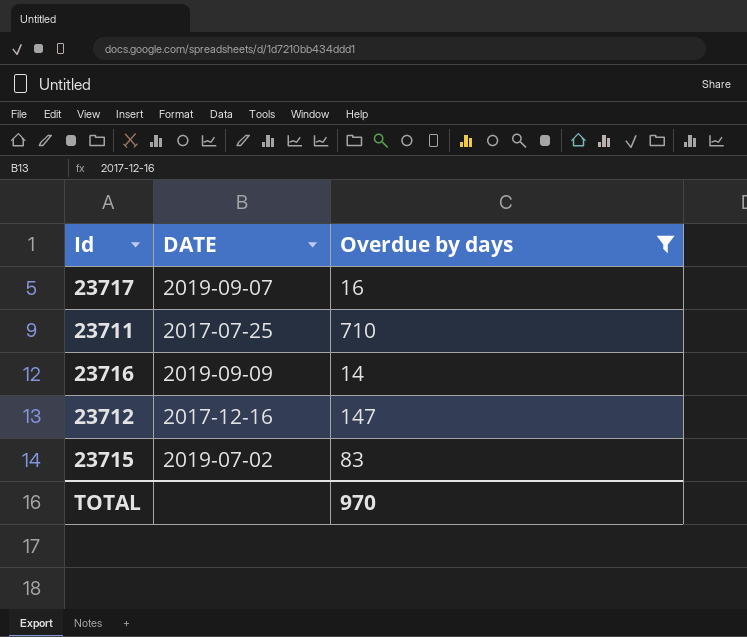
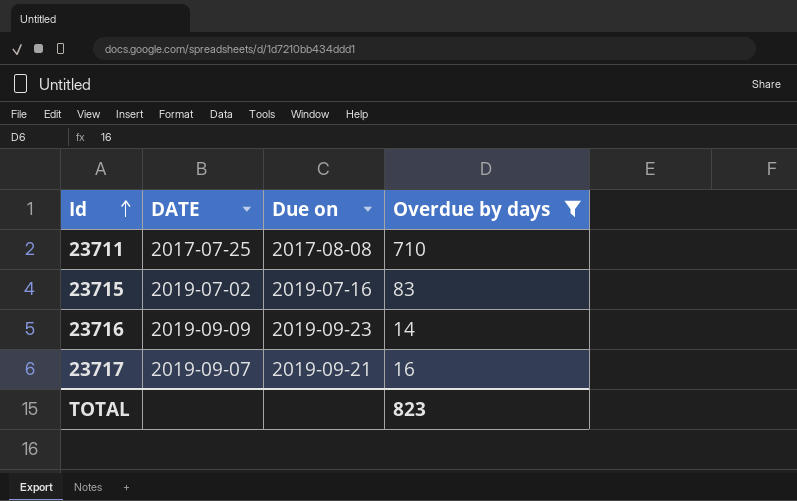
row order: none -> Id ascending
column Due on | position: none -> 3
row 23712: 2017-12-16 | 147 -> none
TOTAL | Overdue by days: 970 -> 823

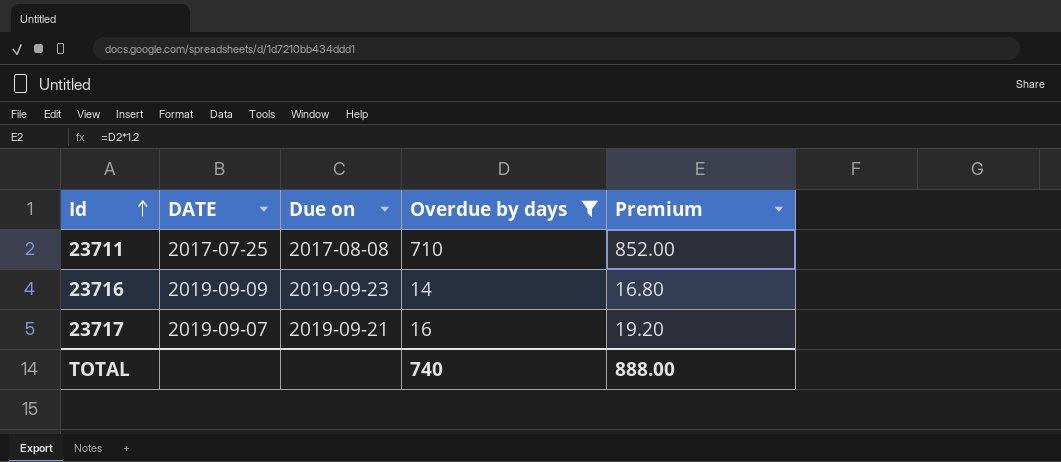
column Premium | formula: none -> [Overdue by days] * 1.2
row 23715: 2019-07-02 | 2019-07-16 | 83 -> none
TOTAL | Overdue by days: 823 -> 740

